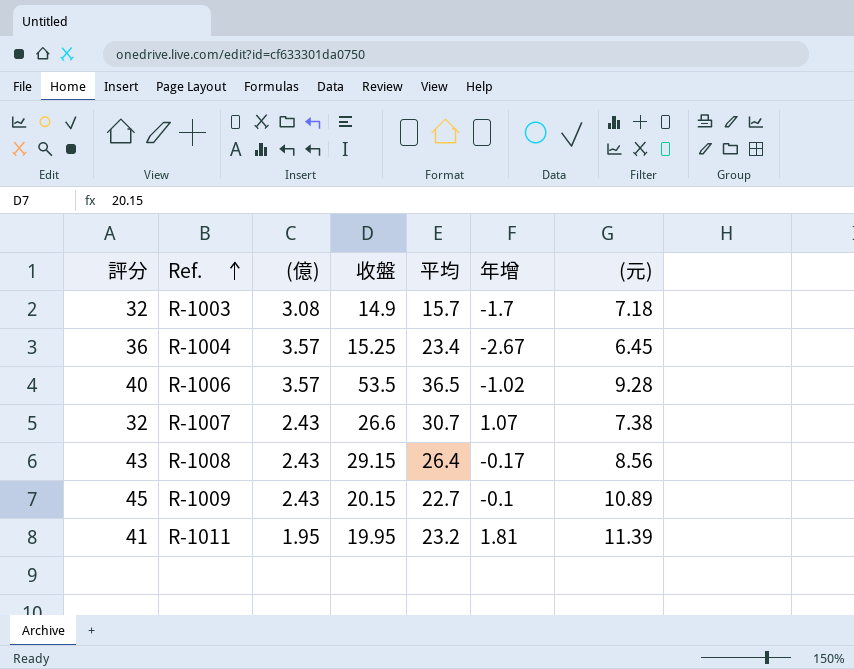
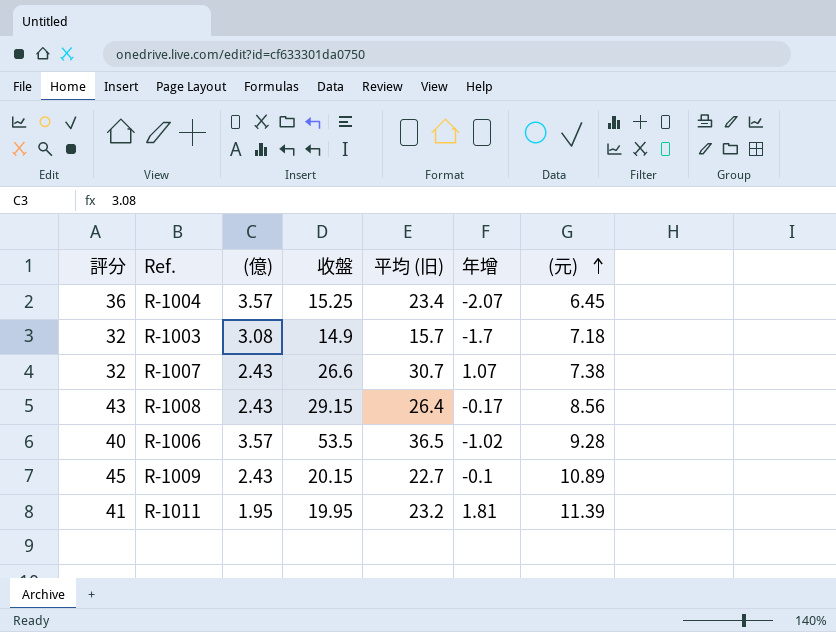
row order: Ref. ascending -> (元) ascending
column name: 平均 -> 平均 (旧)
R-1004 | 年增: -2.67 -> -2.07

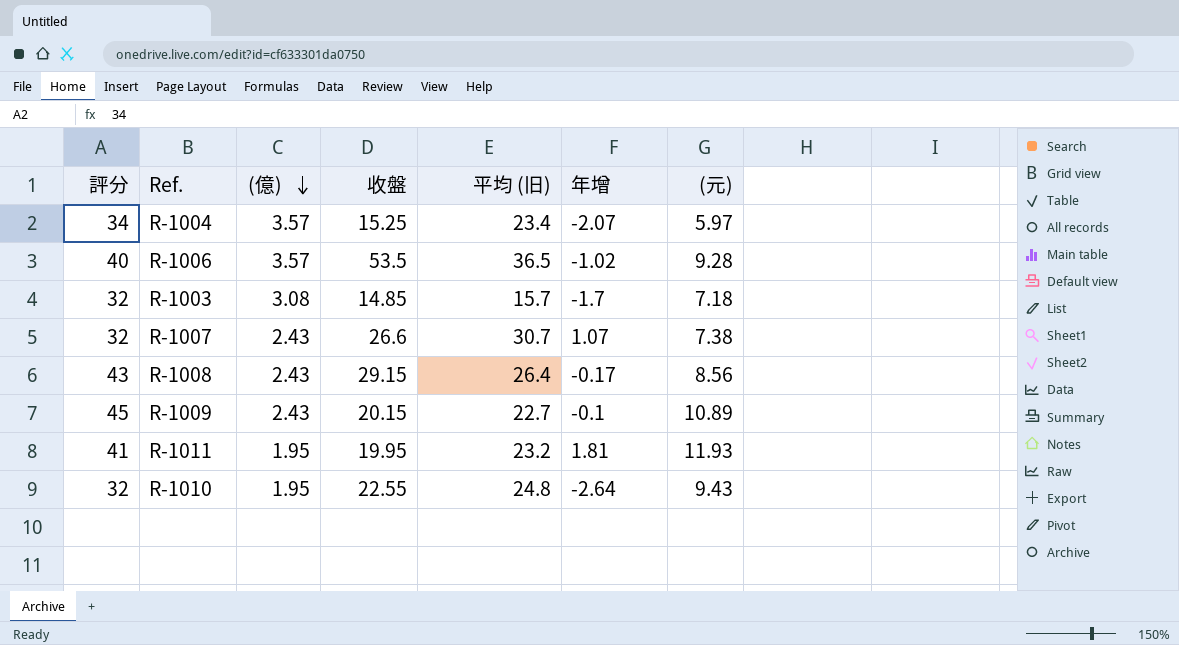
row order: (元) ascending -> (億) descending
R-1004 | 評分: 36 -> 34
R-1004 | (元): 6.45 -> 5.97
R-1003 | 收盤: 14.9 -> 14.85
R-1011 | (元): 11.39 -> 11.93
row R-1010: none -> 32 | 1.95 | 22.55 | 24.8 | -2.64 | 9.43

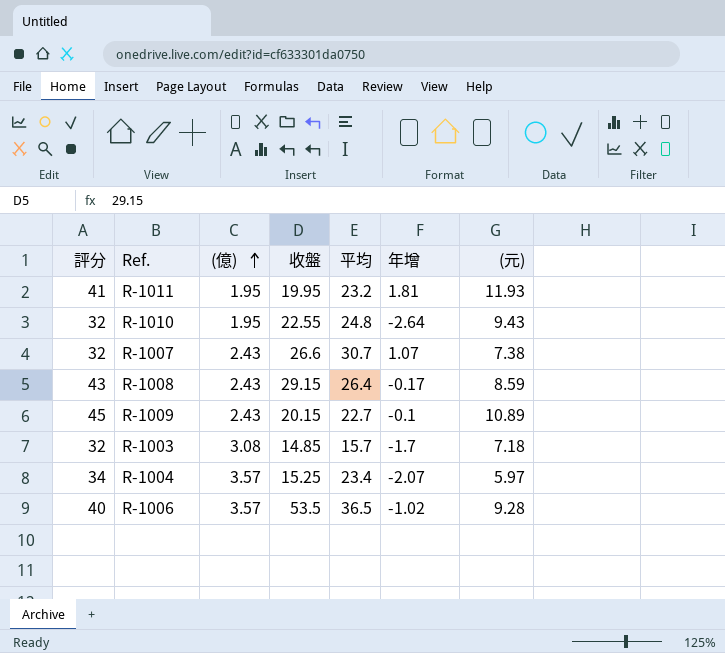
row order: (億) descending -> (億) ascending
column name: 平均 (旧) -> 平均
R-1008 | (元): 8.56 -> 8.59

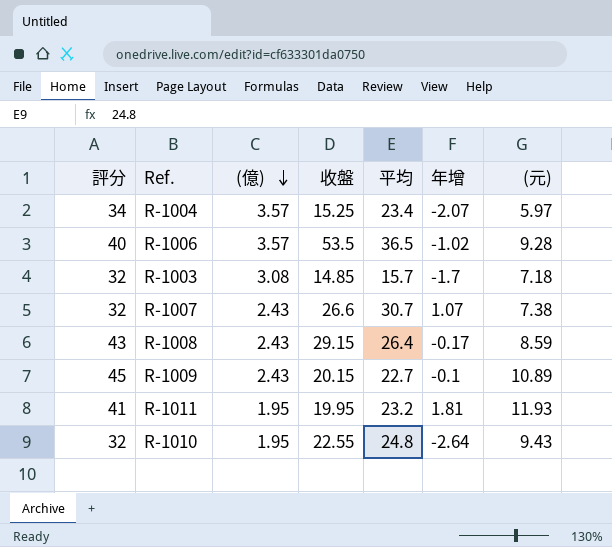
row order: (億) ascending -> (億) descending

